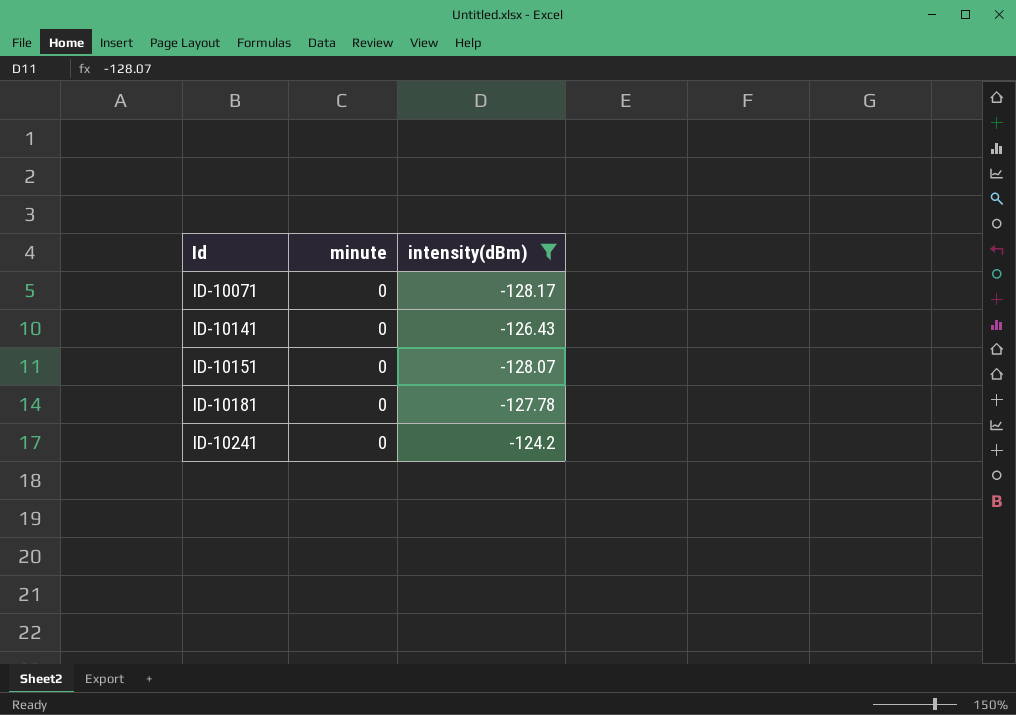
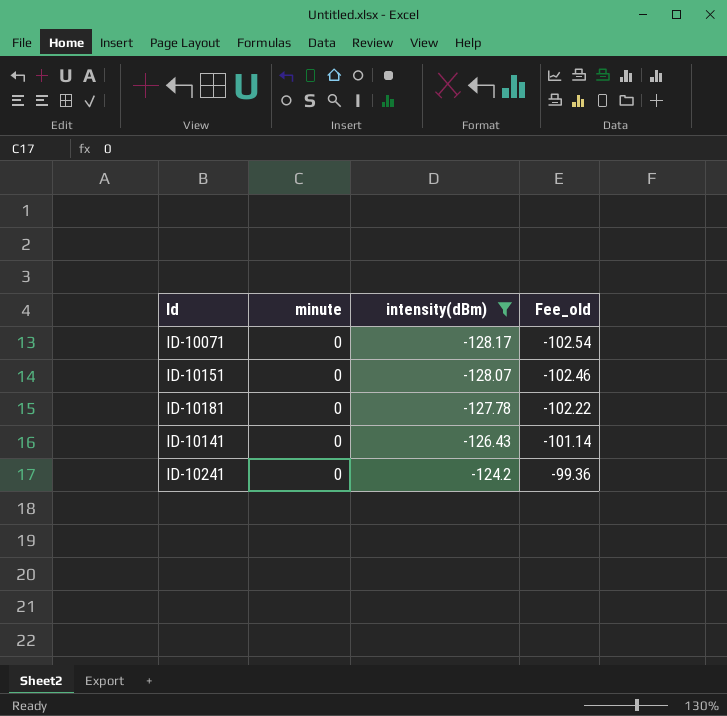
row order: Id ascending -> intensity(dBm) ascending
column Fee_old | formula: none -> [intensity(dBm)] * 0.8

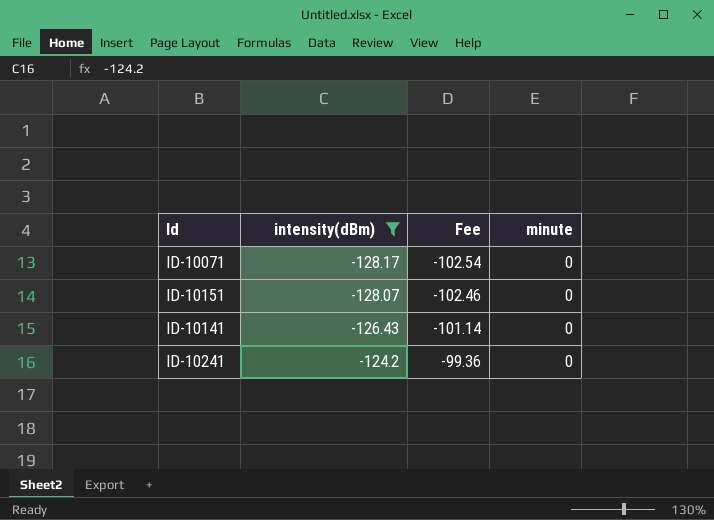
column name: Fee_old -> Fee
column minute | position: 2 -> 4
row ID-10181: 0 | -127.78 | -102.22 -> none

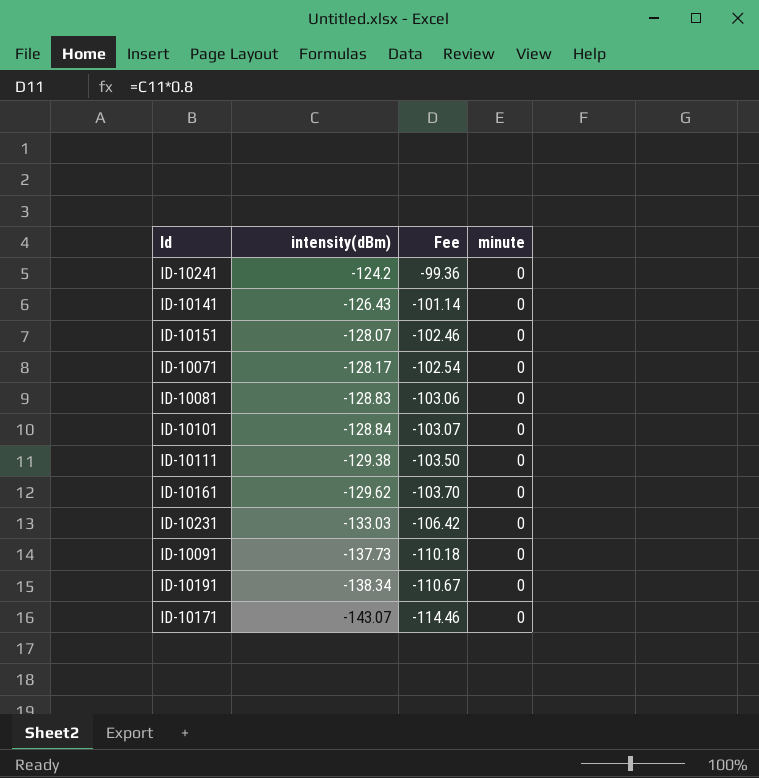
filter: intensity(dBm) >= -128.17 -> none
row order: intensity(dBm) ascending -> intensity(dBm) descending

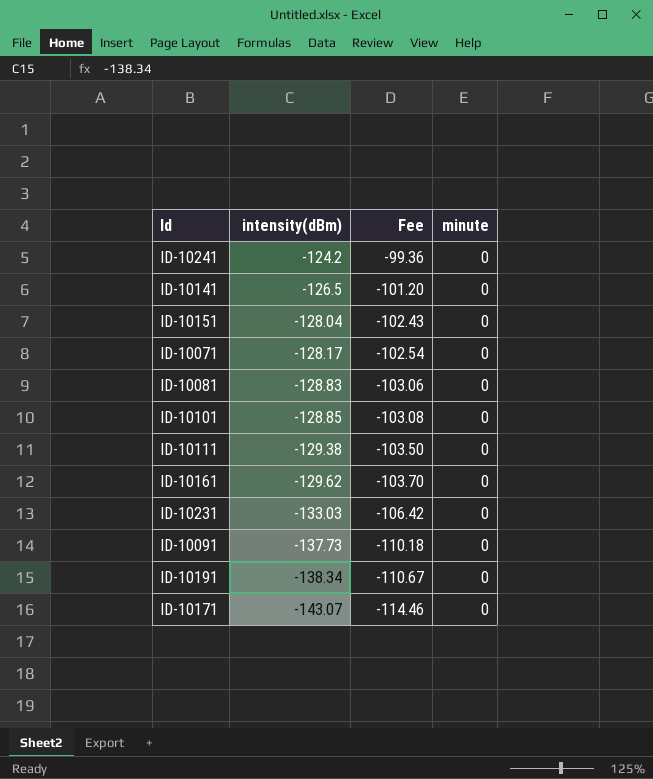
ID-10141 | intensity(dBm): -126.43 -> -126.5
ID-10141 | Fee: -101.14 -> -101.20
ID-10151 | intensity(dBm): -128.07 -> -128.04
ID-10151 | Fee: -102.46 -> -102.43
ID-10101 | intensity(dBm): -128.84 -> -128.85
ID-10101 | Fee: -103.07 -> -103.08

